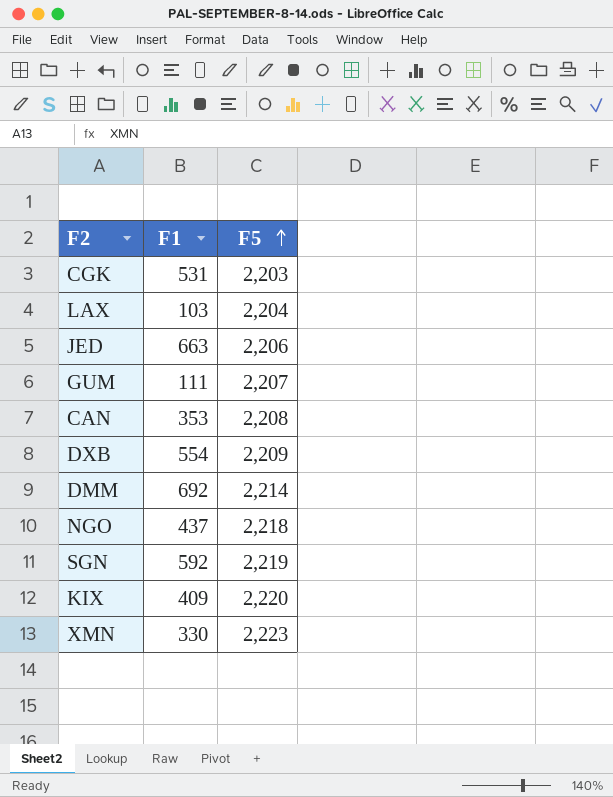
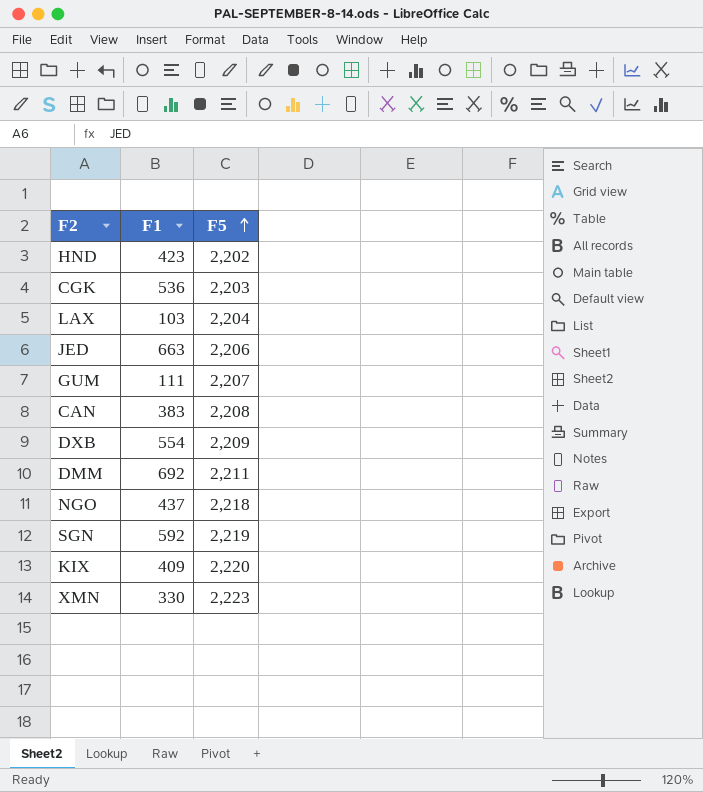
row HND: none -> 423 | 2,202
CGK | F1: 531 -> 536
CAN | F1: 353 -> 383
DMM | F5: 2,214 -> 2,211

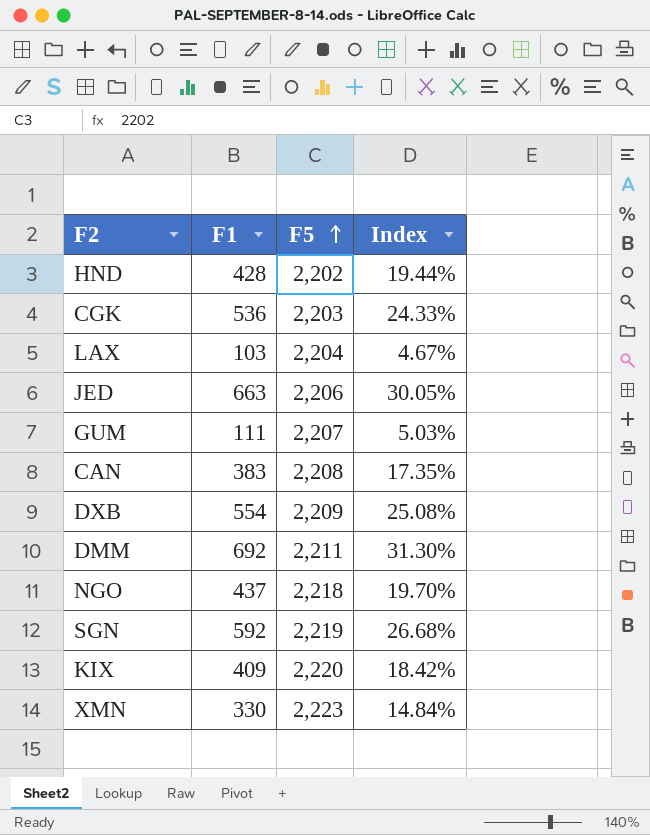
column Index | formula: none -> [F1] / [F5]
HND | F1: 423 -> 428

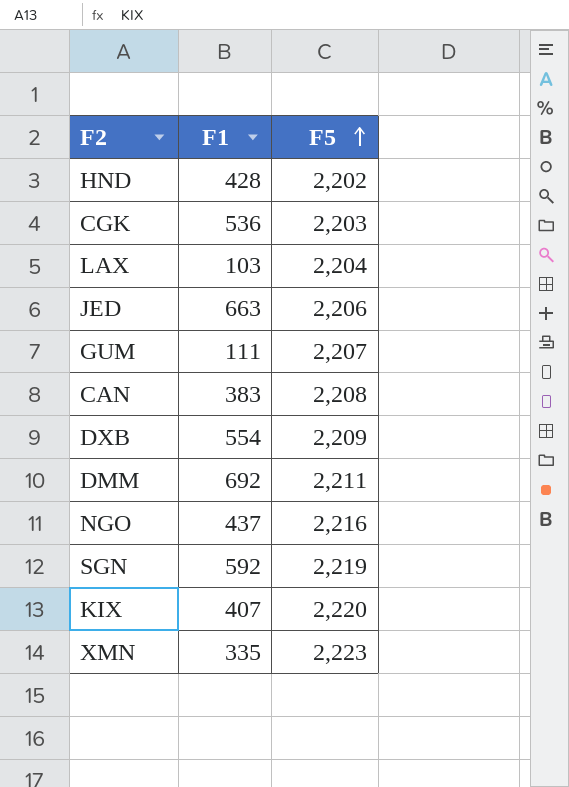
column Index | formula: [F1] / [F5] -> none
NGO | F5: 2,218 -> 2,216
KIX | F1: 409 -> 407
XMN | F1: 330 -> 335

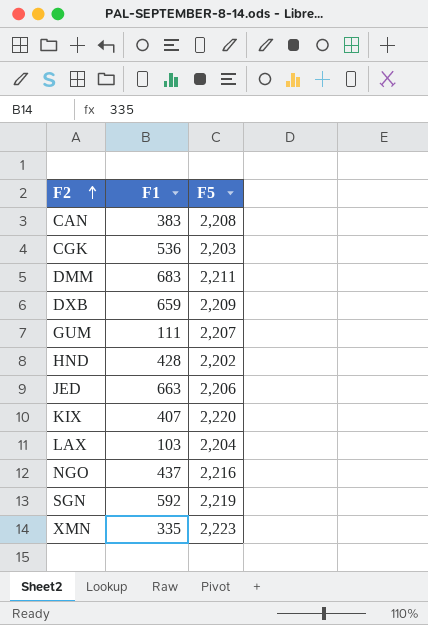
row order: F5 ascending -> F2 ascending
DMM | F1: 692 -> 683
DXB | F1: 554 -> 659

